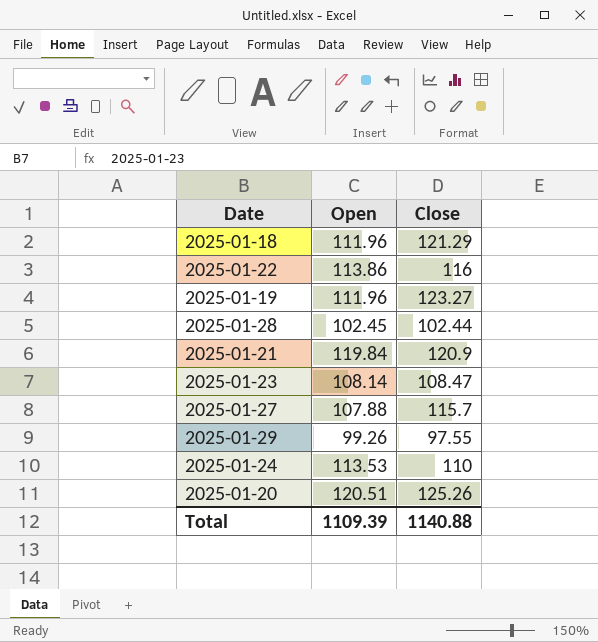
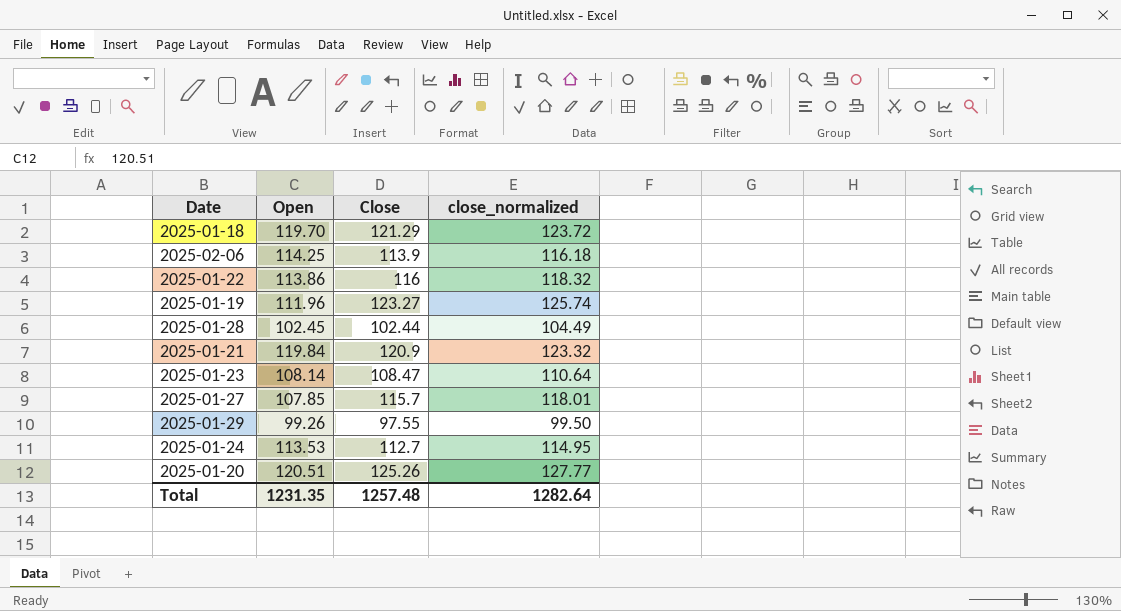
column close_normalized | formula: none -> [Close] * 1.02
2025-01-18 | Open: 111.96 -> 119.70
row 2025-02-06: none -> 114.25 | 113.9 | 116.18
2025-01-27 | Open: 107.88 -> 107.85
2025-01-24 | Close: 110 -> 112.7
Total | Open: 1109.39 -> 1231.35
Total | Close: 1140.88 -> 1257.48

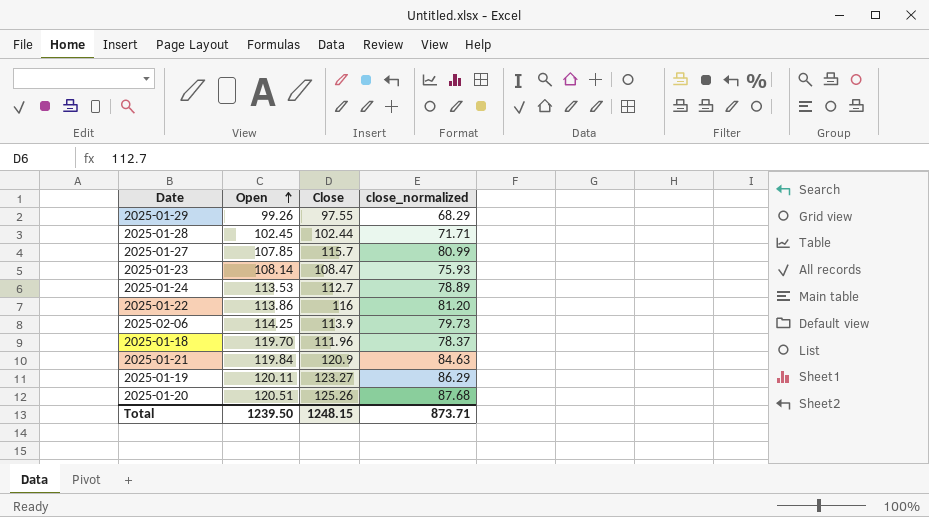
row order: none -> Open ascending
column close_normalized | formula: [Close] * 1.02 -> [Close] * 0.7
2025-01-18 | Close: 121.29 -> 111.96
2025-01-19 | Open: 111.96 -> 120.11
Total | Open: 1231.35 -> 1239.50
Total | Close: 1257.48 -> 1248.15
Total | close_normalized: 1282.64 -> 873.71

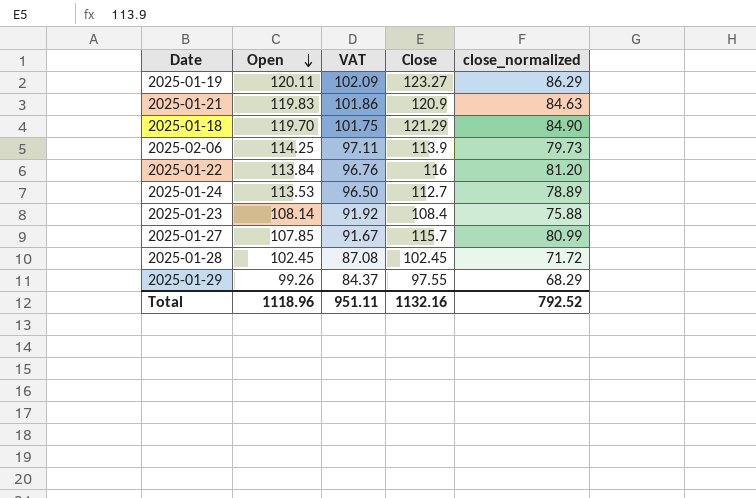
row order: Open ascending -> Open descending
column VAT | formula: none -> [Open] * 0.85
row 2025-01-20: 120.51 | 125.26 | 87.68 -> none
2025-01-21 | Open: 119.84 -> 119.83
2025-01-18 | Close: 111.96 -> 121.29
2025-01-18 | close_normalized: 78.37 -> 84.90
2025-01-22 | Open: 113.86 -> 113.84
2025-01-23 | Close: 108.47 -> 108.4
2025-01-23 | close_normalized: 75.93 -> 75.88
2025-01-28 | Close: 102.44 -> 102.45
2025-01-28 | close_normalized: 71.71 -> 71.72
Total | Open: 1239.50 -> 1118.96
Total | Close: 1248.15 -> 1132.16
Total | close_normalized: 873.71 -> 792.52

